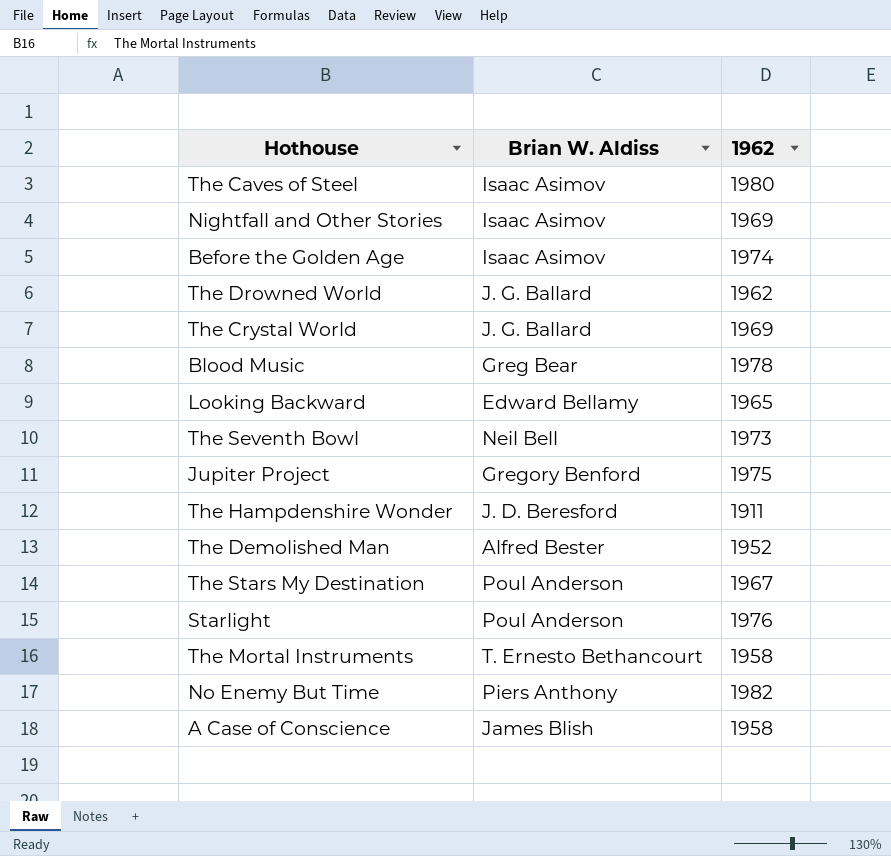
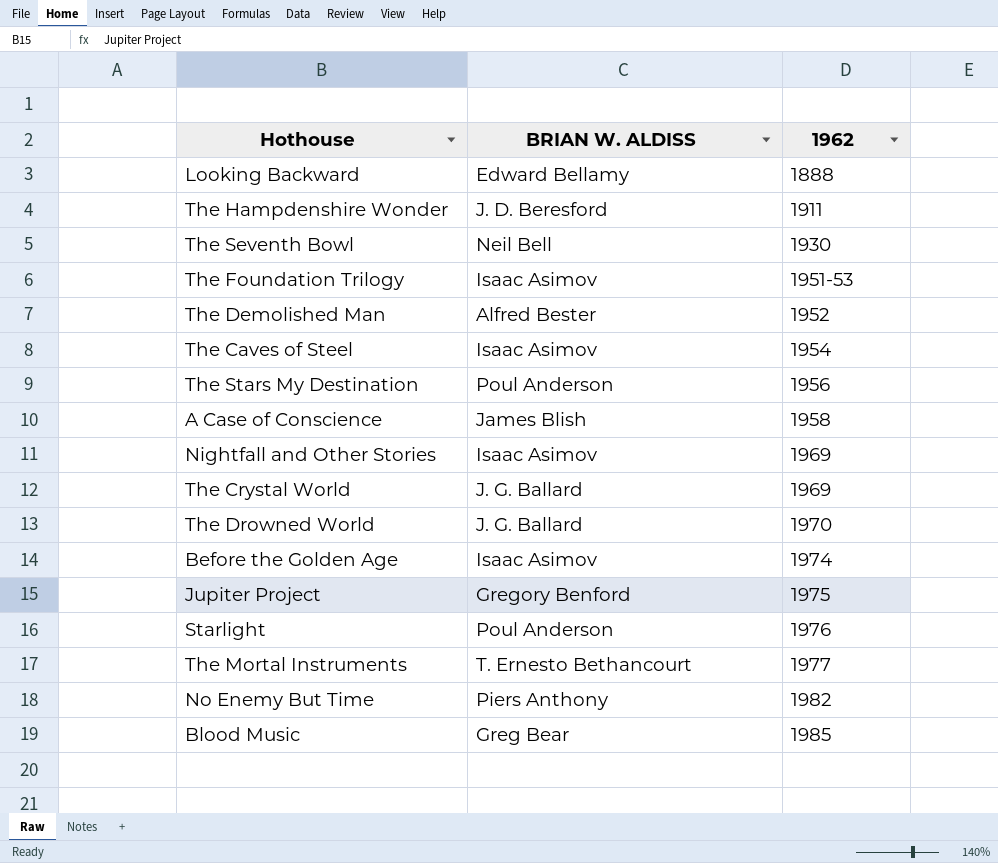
row order: none -> 1962 ascending
column name: Brian W. Aldiss -> BRIAN W. ALDISS
Looking Backward | 1962: 1965 -> 1888
The Seventh Bowl | 1962: 1973 -> 1930
row The Foundation Trilogy: none -> Isaac Asimov | 1951-53
The Caves of Steel | 1962: 1980 -> 1954
The Stars My Destination | 1962: 1967 -> 1956
The Drowned World | 1962: 1962 -> 1970
The Mortal Instruments | 1962: 1958 -> 1977
Blood Music | 1962: 1978 -> 1985

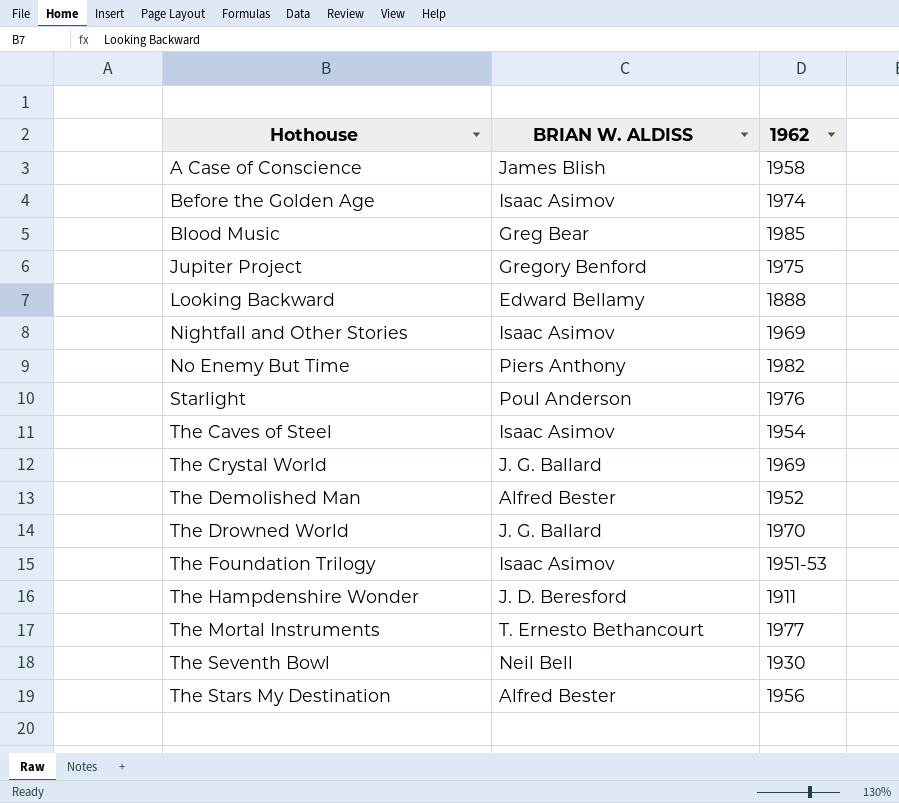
row order: 1962 ascending -> Hothouse ascending
The Stars My Destination | BRIAN W. ALDISS: Poul Anderson -> Alfred Bester

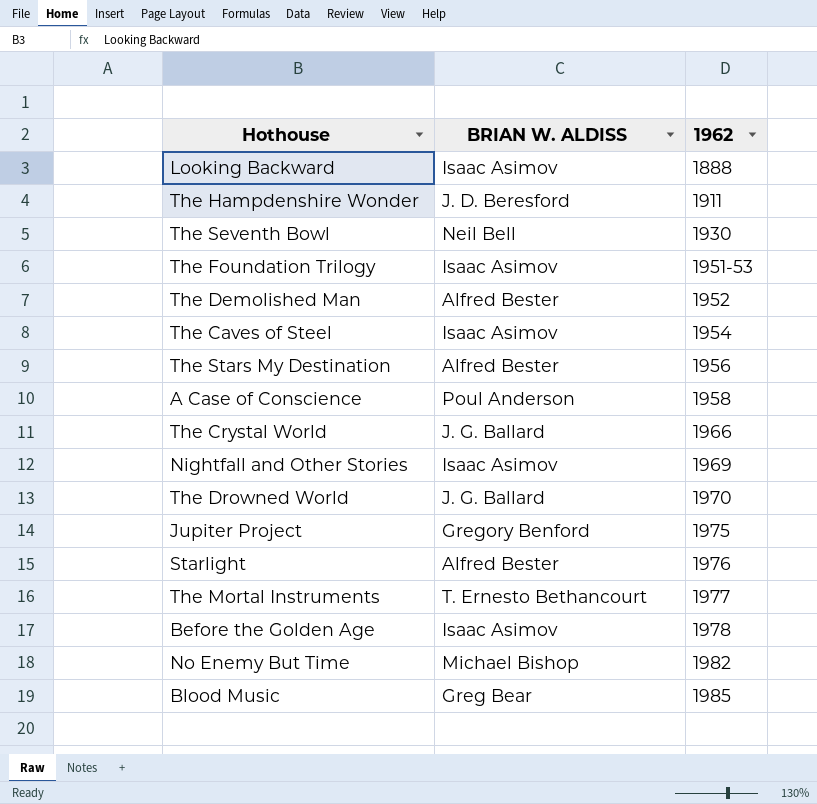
row order: Hothouse ascending -> 1962 ascending
Looking Backward | BRIAN W. ALDISS: Edward Bellamy -> Isaac Asimov
A Case of Conscience | BRIAN W. ALDISS: James Blish -> Poul Anderson
The Crystal World | 1962: 1969 -> 1966
Starlight | BRIAN W. ALDISS: Poul Anderson -> Alfred Bester
Before the Golden Age | 1962: 1974 -> 1978
No Enemy But Time | BRIAN W. ALDISS: Piers Anthony -> Michael Bishop

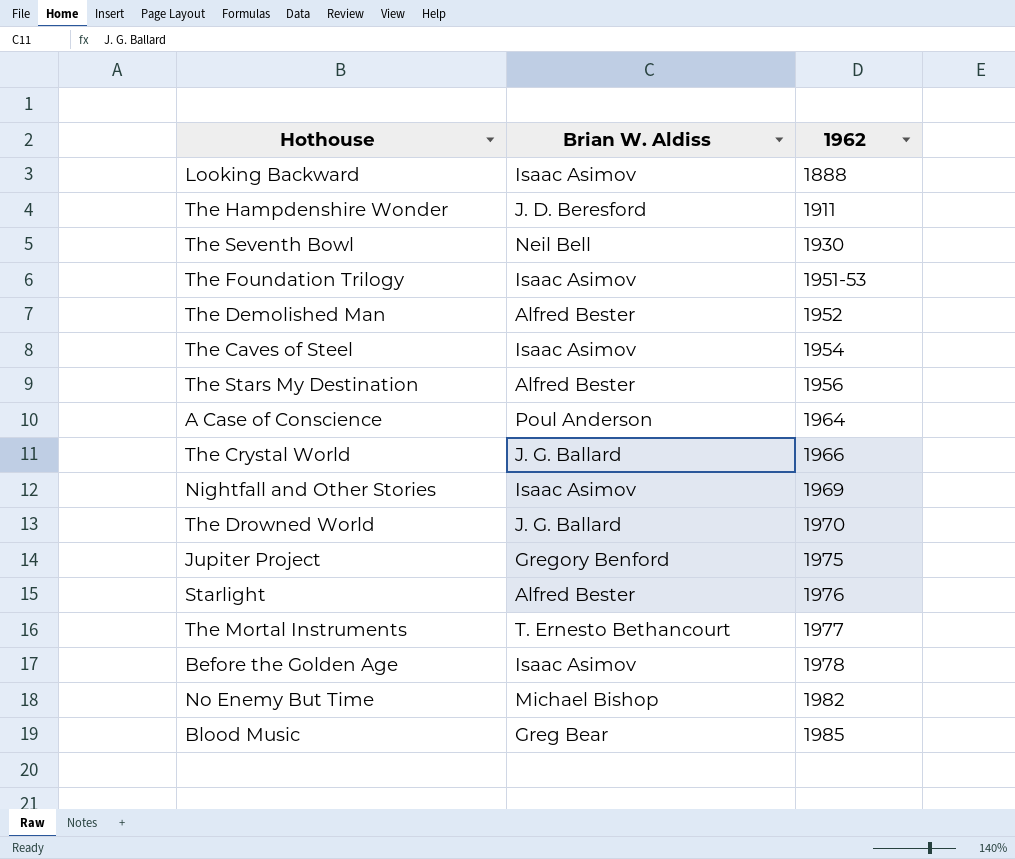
column name: BRIAN W. ALDISS -> Brian W. Aldiss
A Case of Conscience | 1962: 1958 -> 1964

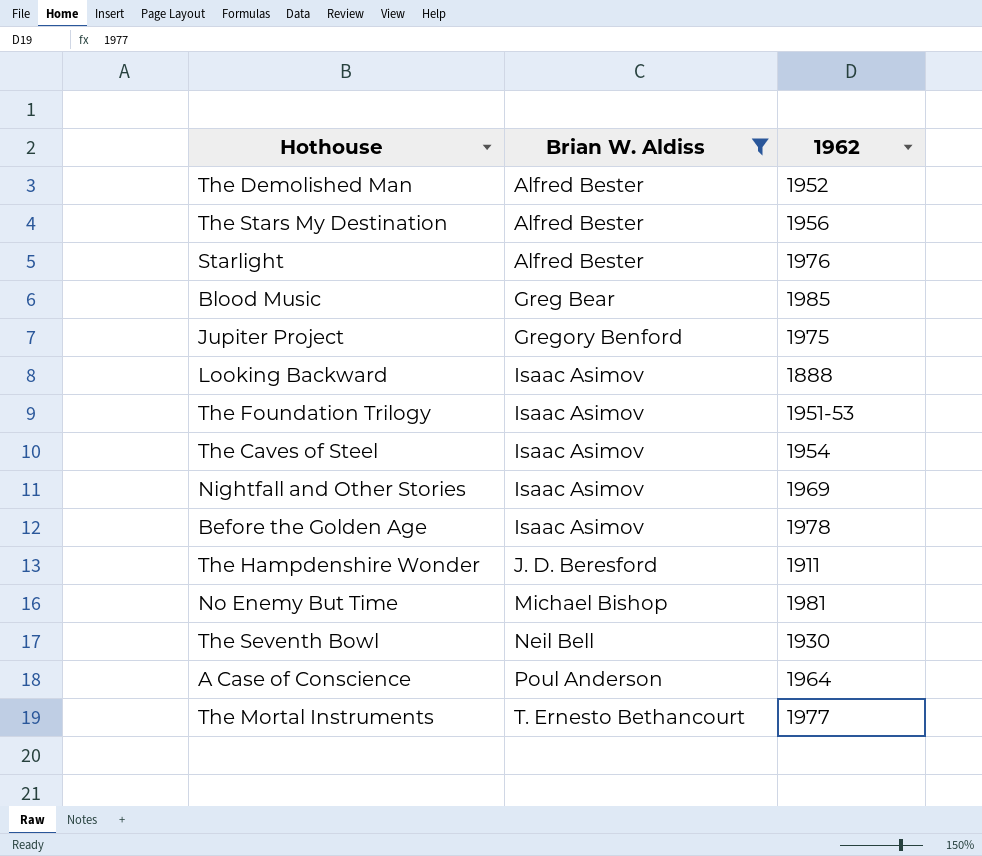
filter: none -> Brian W. Aldiss != J. G. Ballard
row order: 1962 ascending -> Brian W. Aldiss ascending
No Enemy But Time | 1962: 1982 -> 1981

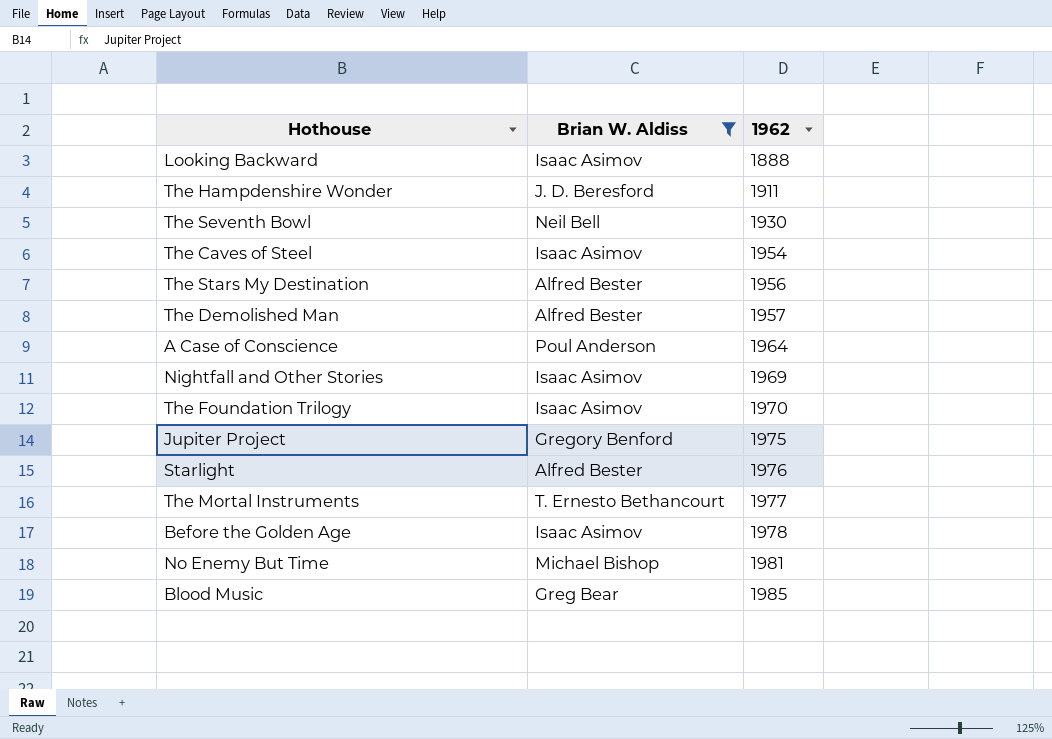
row order: Brian W. Aldiss ascending -> 1962 ascending
The Demolished Man | 1962: 1952 -> 1957
The Foundation Trilogy | 1962: 1951-53 -> 1970

